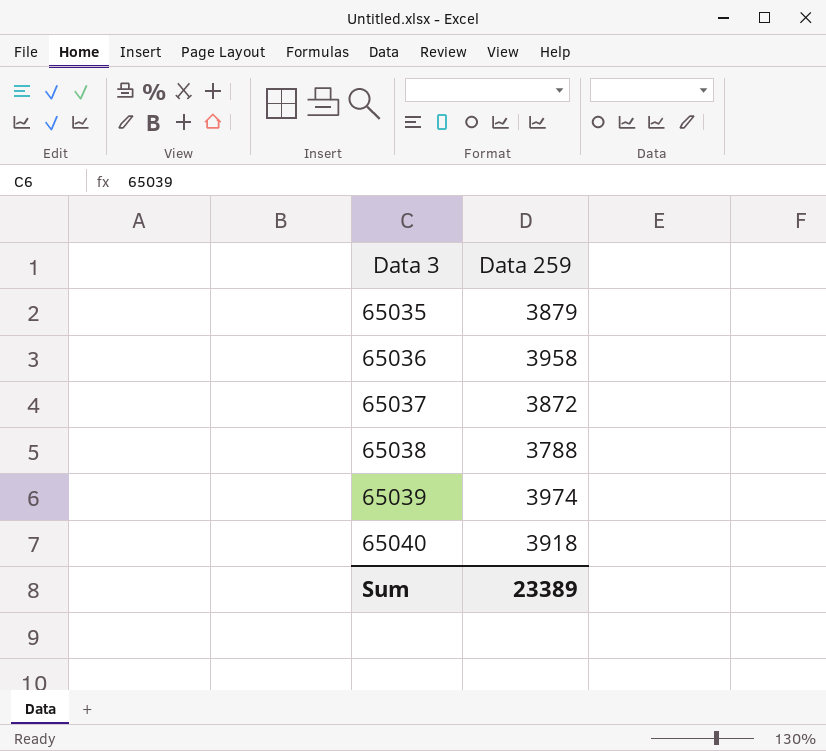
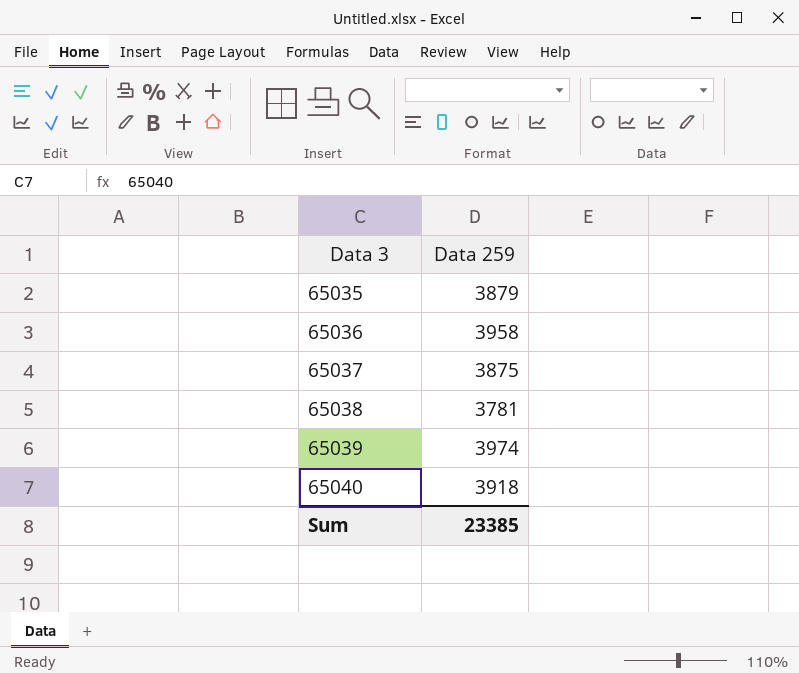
65037 | Data 259: 3872 -> 3875
65038 | Data 259: 3788 -> 3781
Sum | Data 259: 23389 -> 23385

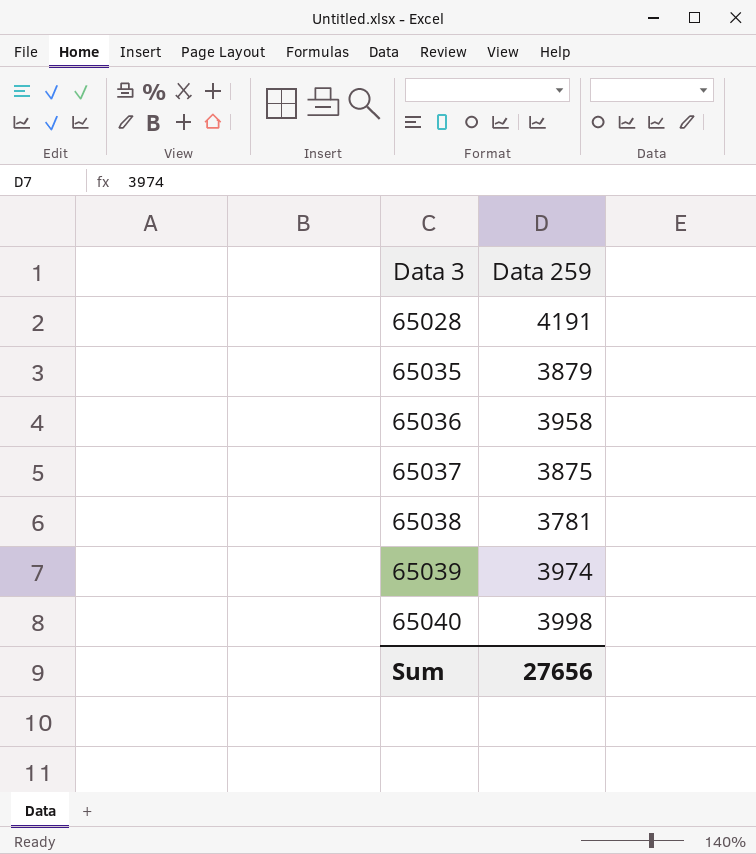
row 65028: none -> 4191
65040 | Data 259: 3918 -> 3998
Sum | Data 259: 23385 -> 27656

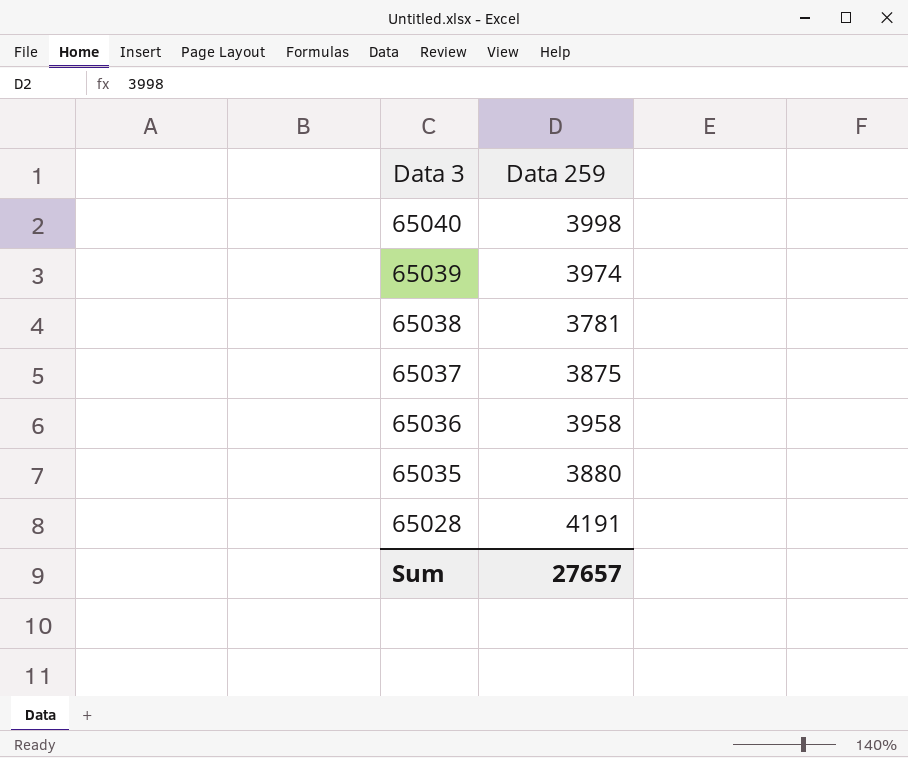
row order: Data 3 ascending -> Data 3 descending
65035 | Data 259: 3879 -> 3880
Sum | Data 259: 27656 -> 27657

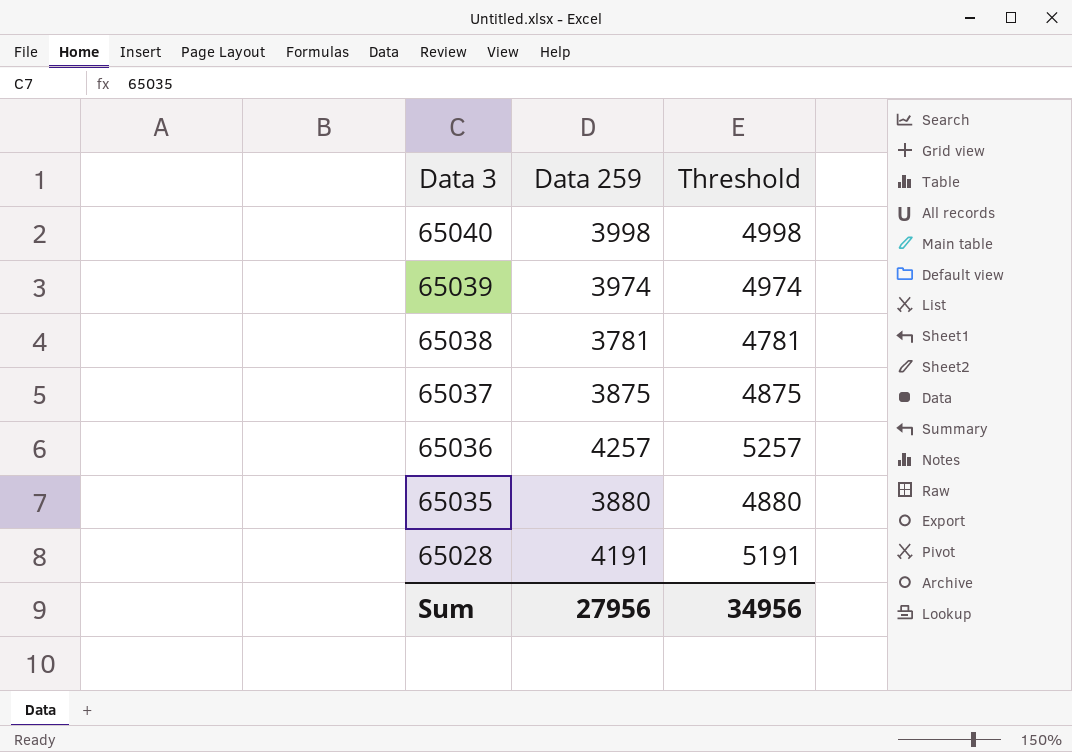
column Threshold | formula: none -> [Data 259] + 1000
65036 | Data 259: 3958 -> 4257
Sum | Data 259: 27657 -> 27956

